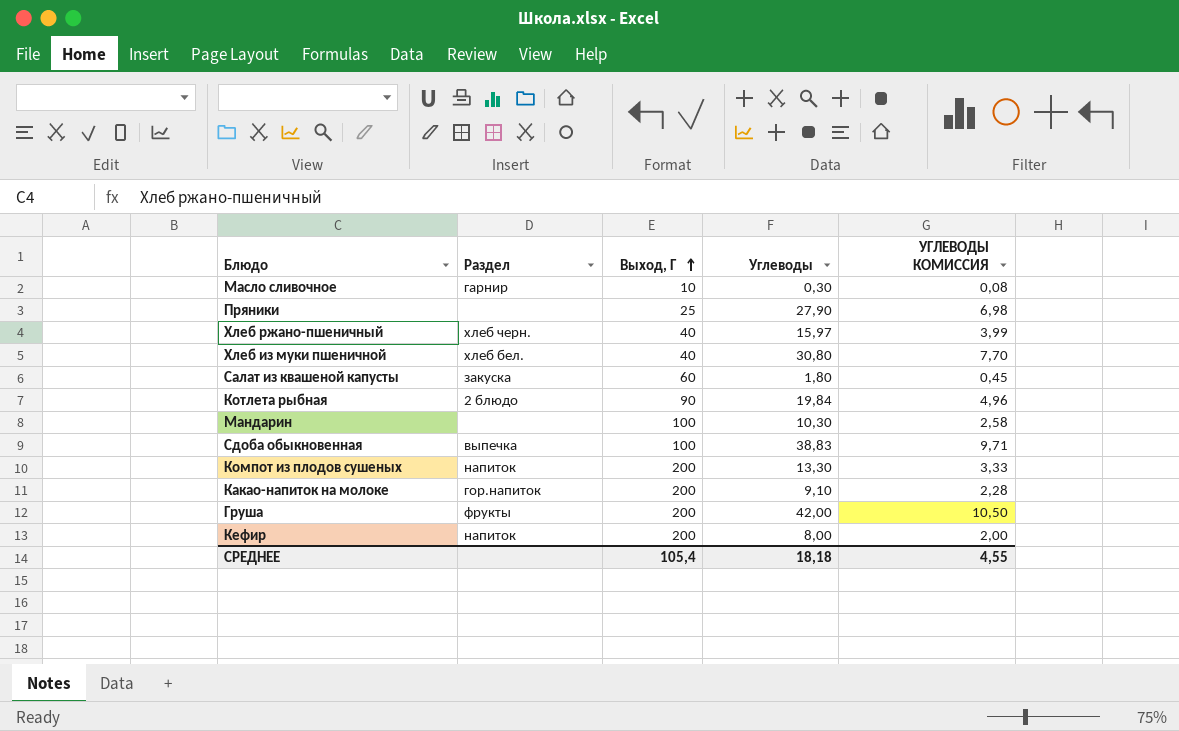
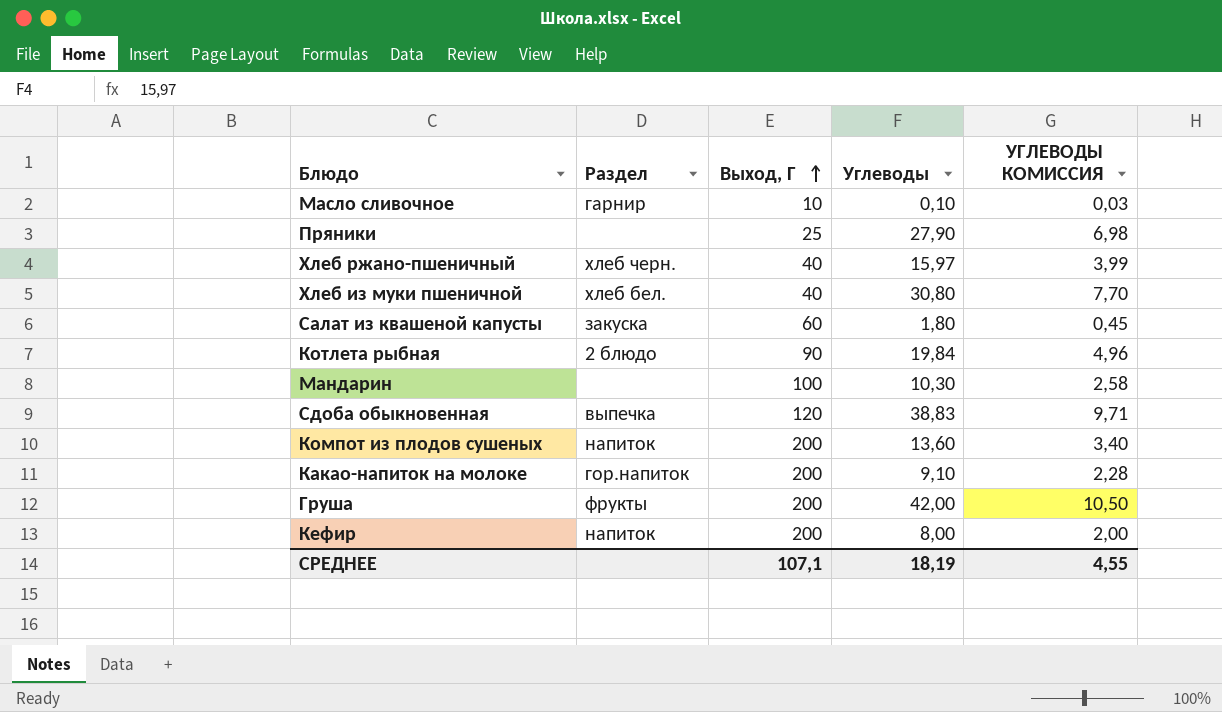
Масло сливочное | Углеводы: 0,30 -> 0,10
Масло сливочное | УГЛЕВОДЫ КОМИССИЯ: 0,08 -> 0,03
Сдоба обыкновенная | Выход, Г: 100 -> 120
Компот из плодов сушеных | Углеводы: 13,30 -> 13,60
Компот из плодов сушеных | УГЛЕВОДЫ КОМИССИЯ: 3,33 -> 3,40
СРЕДНЕЕ | Выход, Г: 105,4 -> 107,1
СРЕДНЕЕ | Углеводы: 18,18 -> 18,19

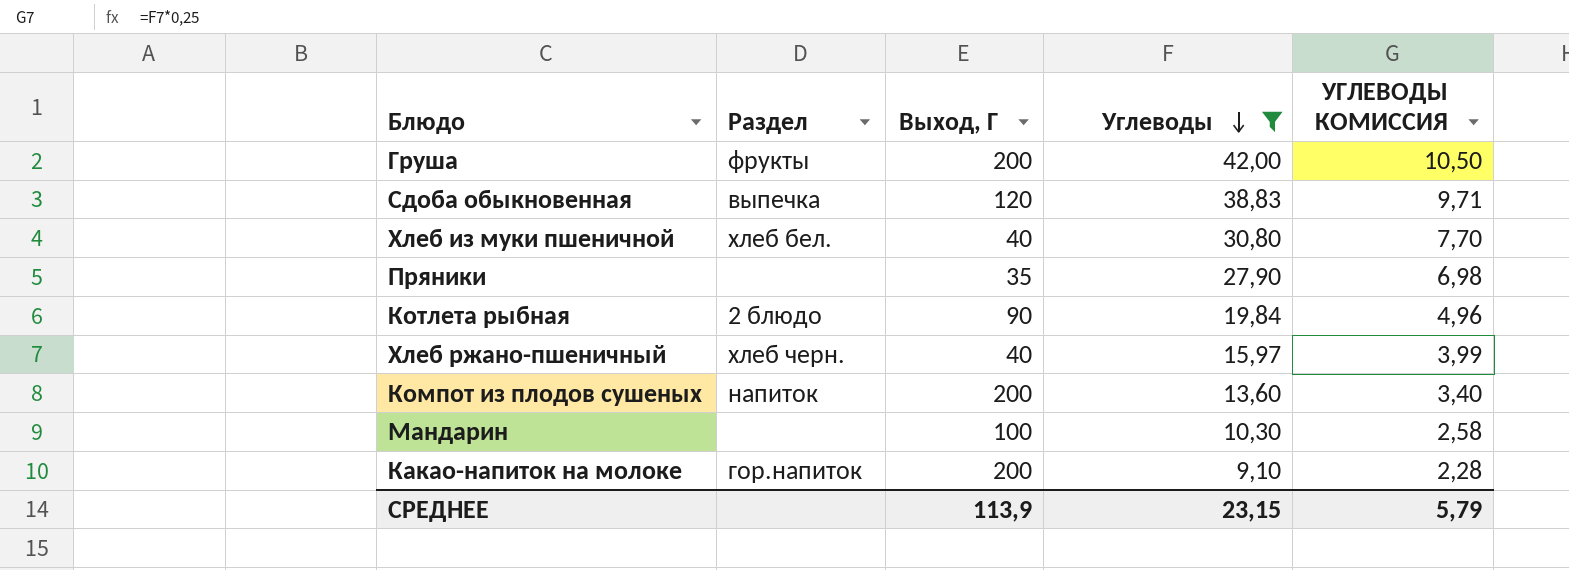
filter: none -> Углеводы >= 9,10
row order: Выход, Г ascending -> Углеводы descending
Пряники | Выход, Г: 25 -> 35
СРЕДНЕЕ | Выход, Г: 107,1 -> 113,9
СРЕДНЕЕ | Углеводы: 18,19 -> 23,15
СРЕДНЕЕ | УГЛЕВОДЫ КОМИССИЯ: 4,55 -> 5,79

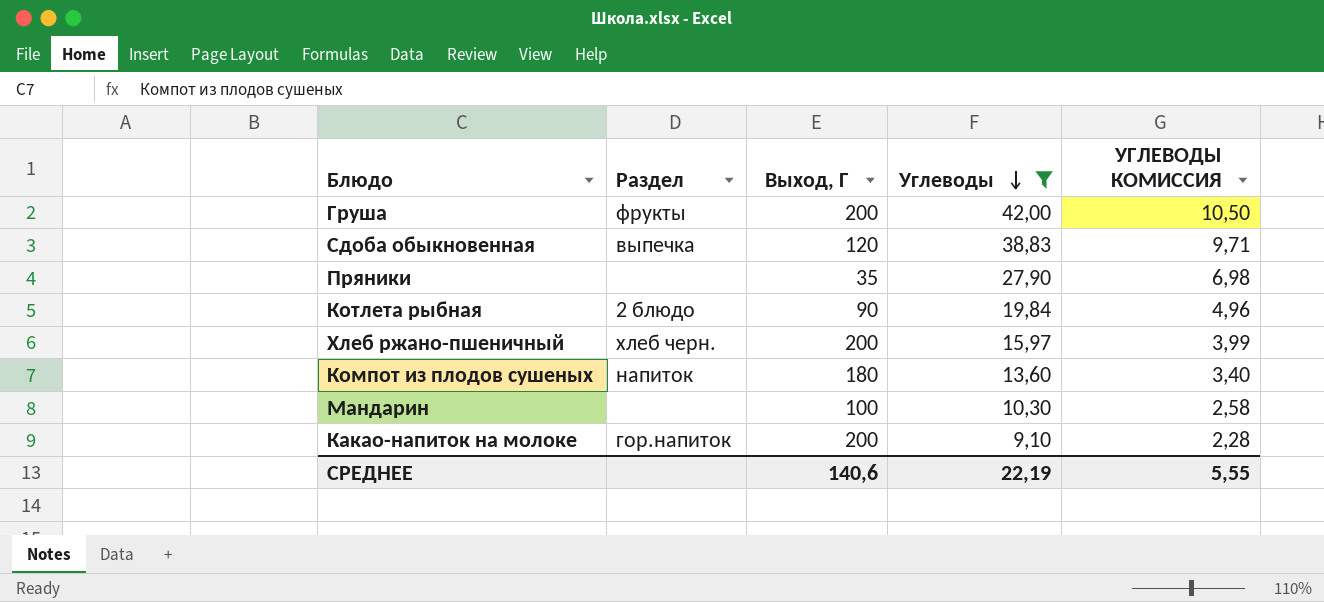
row Хлеб из муки пшеничной: хлеб бел. | 40 | 30,80 | 7,70 -> none
Хлеб ржано-пшеничный | Выход, Г: 40 -> 200
Компот из плодов сушеных | Выход, Г: 200 -> 180
СРЕДНЕЕ | Выход, Г: 113,9 -> 140,6
СРЕДНЕЕ | Углеводы: 23,15 -> 22,19
СРЕДНЕЕ | УГЛЕВОДЫ КОМИССИЯ: 5,79 -> 5,55

